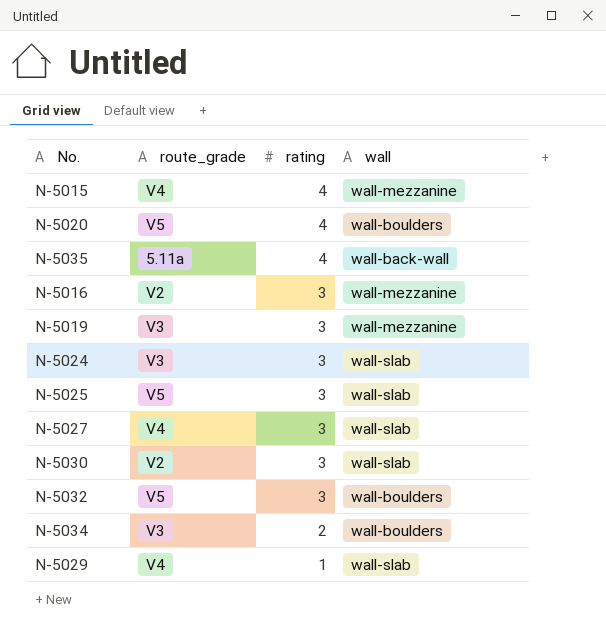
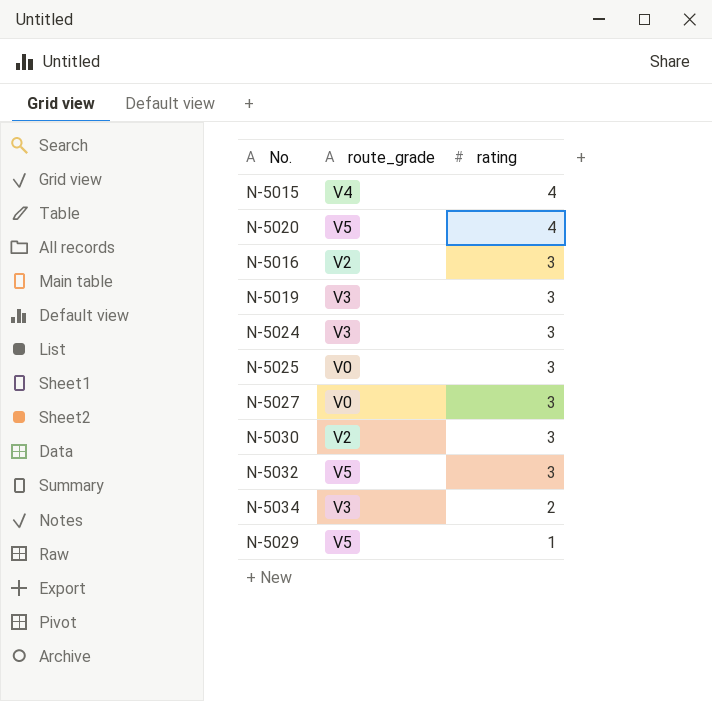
column wall | position: 4 -> none
row N-5035: 5.11a | 4 | wall-back-wall -> none
N-5025 | route_grade: V5 -> V0
N-5027 | route_grade: V4 -> V0
N-5029 | route_grade: V4 -> V5

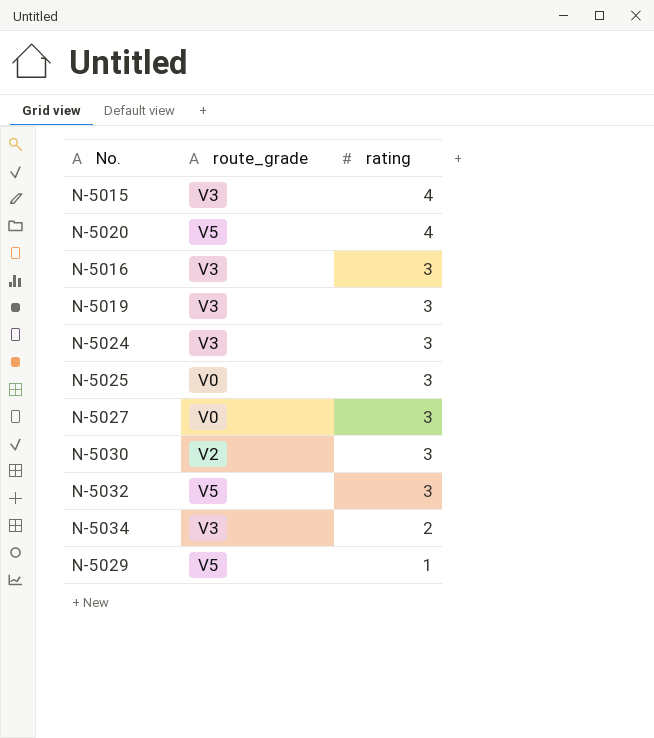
N-5015 | route_grade: V4 -> V3
N-5016 | route_grade: V2 -> V3

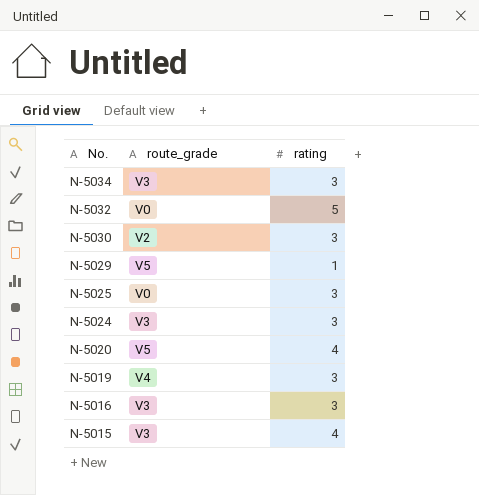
row order: rating descending -> No. descending
row N-5027: V0 | 3 -> none
N-5034 | rating: 2 -> 3
N-5032 | route_grade: V5 -> V0
N-5032 | rating: 3 -> 5
N-5019 | route_grade: V3 -> V4

